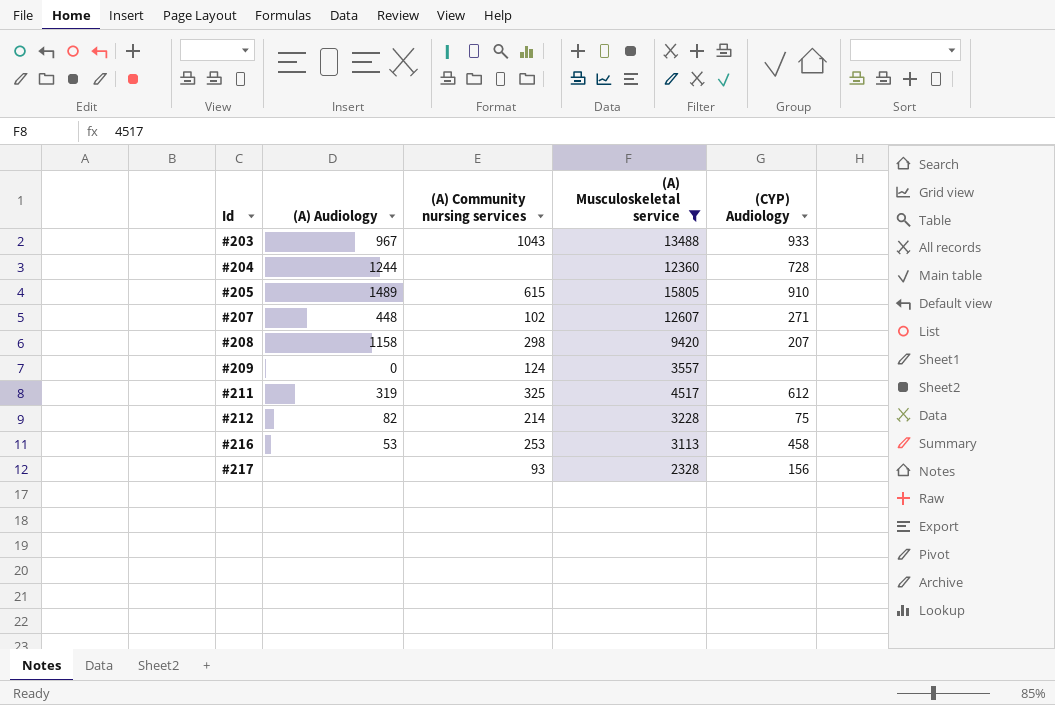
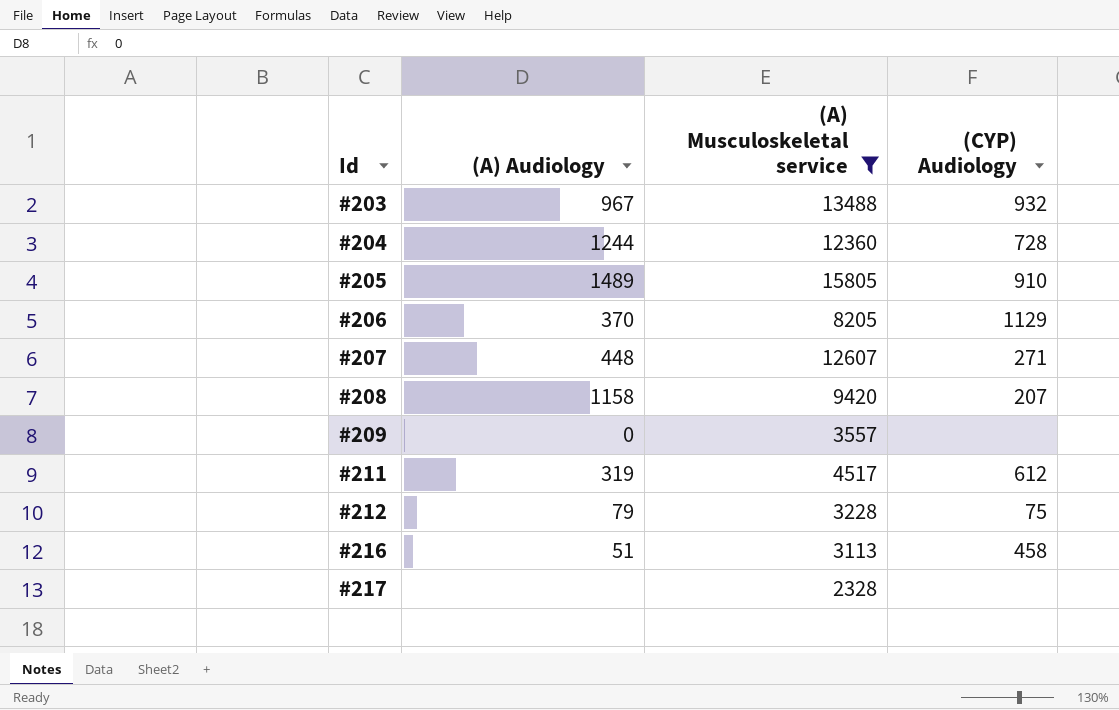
column (A) Community nursing services | position: 3 -> none
#203 | (CYP) Audiology: 933 -> 932
row #206: none -> 370 | 8205 | 1129
#212 | (A) Audiology: 82 -> 79
#216 | (A) Audiology: 53 -> 51
#217 | (CYP) Audiology: 156 -> none

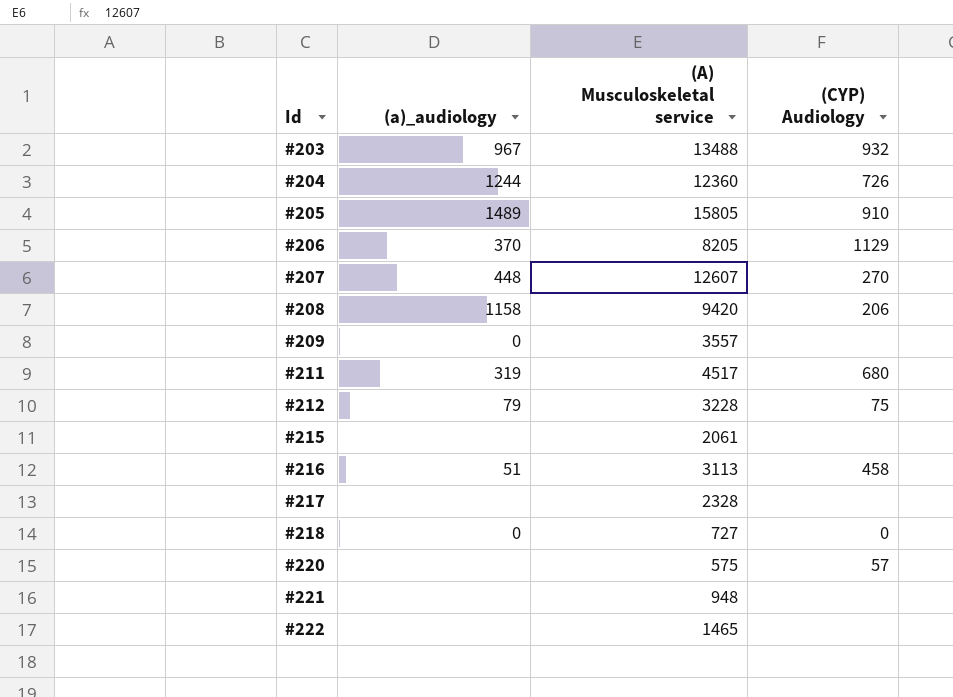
filter: (A) Musculoskeletal service >= 2328 -> none
column name: (A) Audiology -> (a)_audiology
#204 | (CYP) Audiology: 728 -> 726
#207 | (CYP) Audiology: 271 -> 270
#208 | (CYP) Audiology: 207 -> 206
#211 | (CYP) Audiology: 612 -> 680

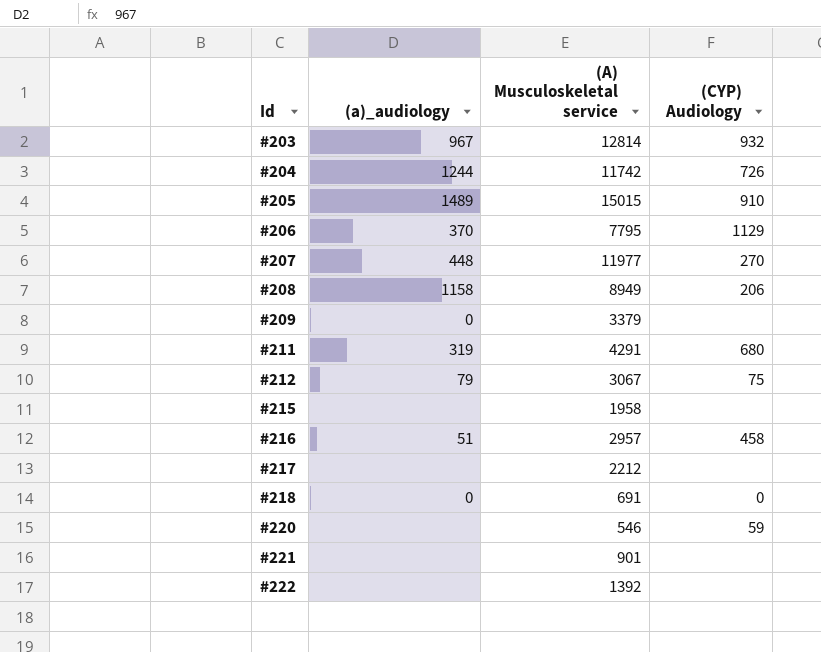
#203 | (A) Musculoskeletal service: 13488 -> 12814
#204 | (A) Musculoskeletal service: 12360 -> 11742
#205 | (A) Musculoskeletal service: 15805 -> 15015
#206 | (A) Musculoskeletal service: 8205 -> 7795
#207 | (A) Musculoskeletal service: 12607 -> 11977
#208 | (A) Musculoskeletal service: 9420 -> 8949
#209 | (A) Musculoskeletal service: 3557 -> 3379
#211 | (A) Musculoskeletal service: 4517 -> 4291
#212 | (A) Musculoskeletal service: 3228 -> 3067
#215 | (A) Musculoskeletal service: 2061 -> 1958
#216 | (A) Musculoskeletal service: 3113 -> 2957
#217 | (A) Musculoskeletal service: 2328 -> 2212
#218 | (A) Musculoskeletal service: 727 -> 691
#220 | (A) Musculoskeletal service: 575 -> 546
#220 | (CYP) Audiology: 57 -> 59
#221 | (A) Musculoskeletal service: 948 -> 901
#222 | (A) Musculoskeletal service: 1465 -> 1392

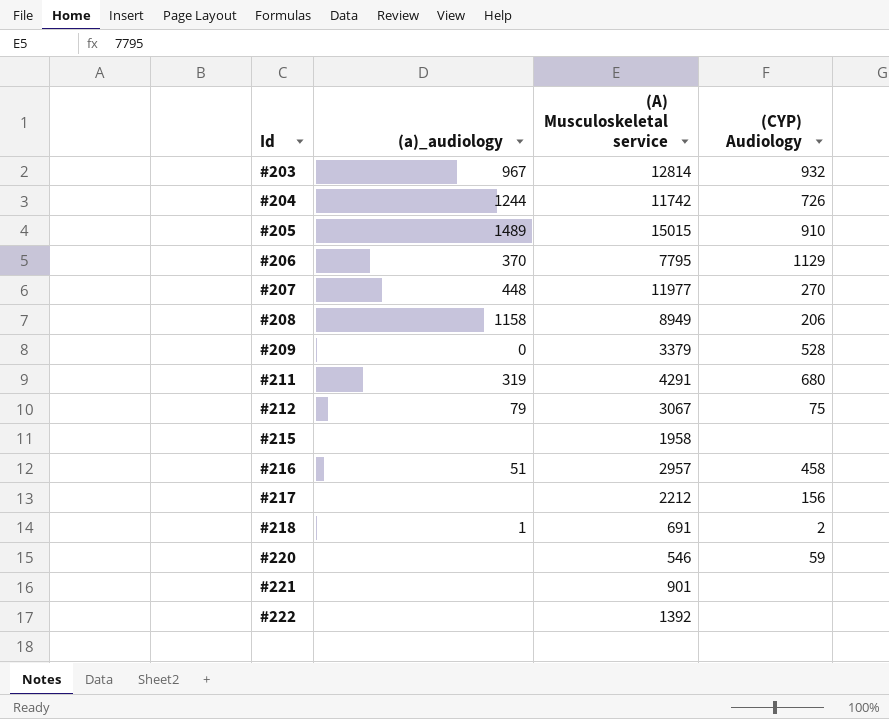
#209 | (CYP) Audiology: none -> 528
#217 | (CYP) Audiology: none -> 156
#218 | (a)_audiology: 0 -> 1
#218 | (CYP) Audiology: 0 -> 2

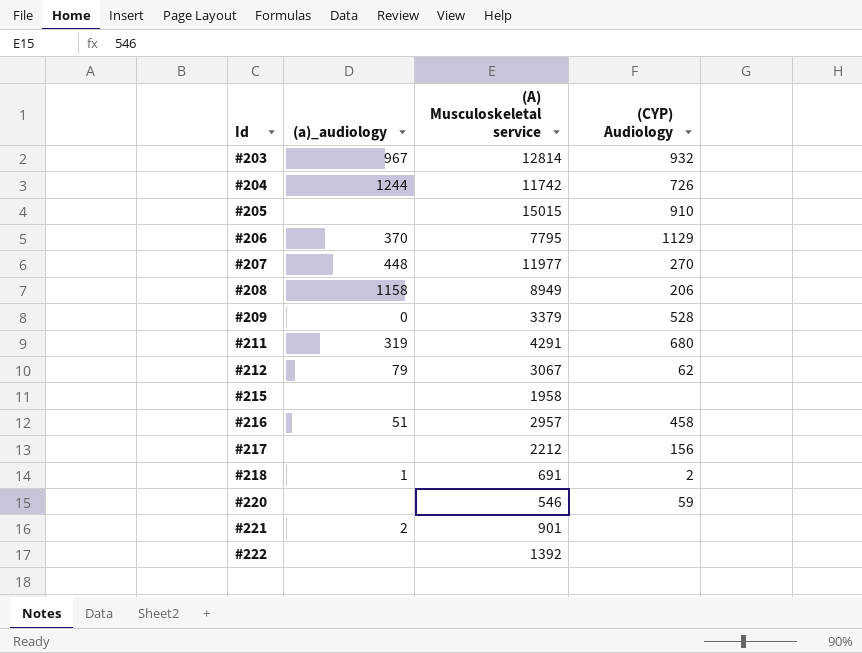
#205 | (a)_audiology: 1489 -> none
#212 | (CYP) Audiology: 75 -> 62
#221 | (a)_audiology: none -> 2

